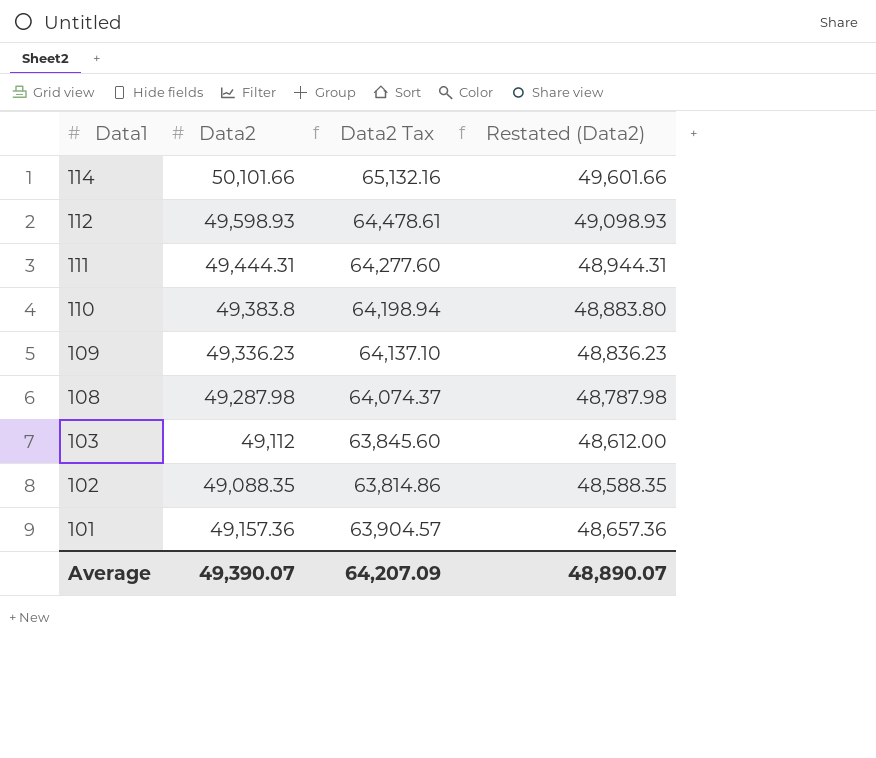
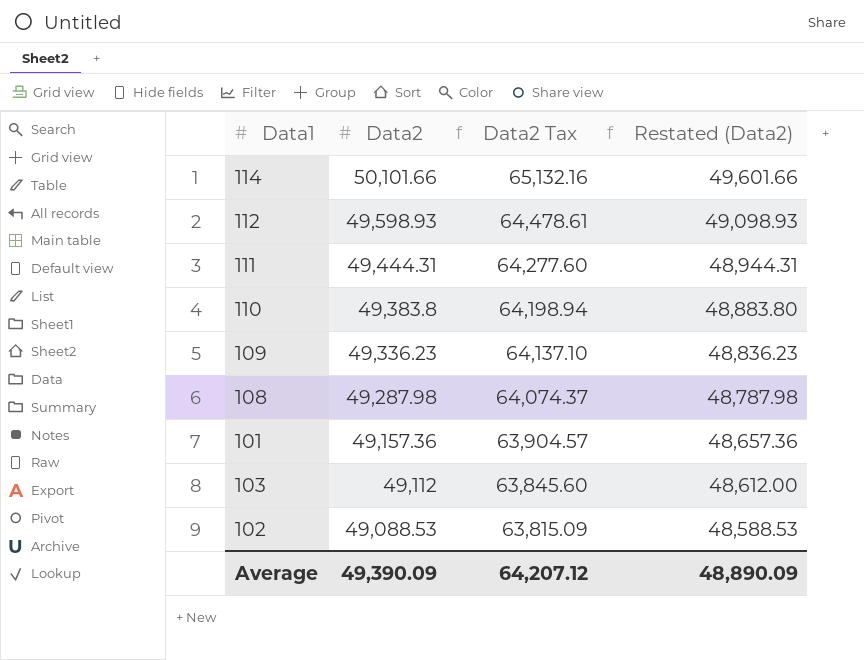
row order: Data1 descending -> Data2 descending
102 | Data2: 49,088.35 -> 49,088.53
102 | Data2 Tax: 63,814.86 -> 63,815.09
102 | Restated (Data2): 48,588.35 -> 48,588.53
Average | Data2: 49,390.07 -> 49,390.09
Average | Data2 Tax: 64,207.09 -> 64,207.12
Average | Restated (Data2): 48,890.07 -> 48,890.09

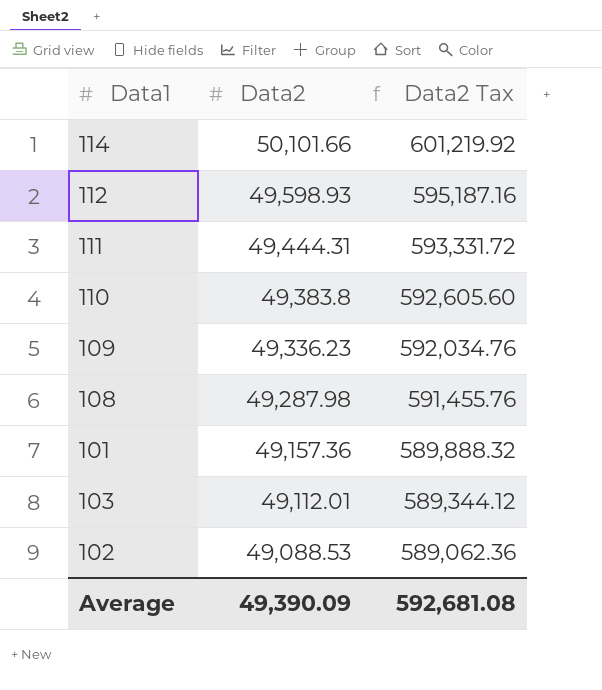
column Restated (Data2) | formula: [Data2] - 500 -> none
column Data2 Tax | formula: [Data2] * 1.3 -> [Data2] * 12
103 | Data2: 49,112 -> 49,112.01
Average | Data2 Tax: 64,207.12 -> 592,681.08

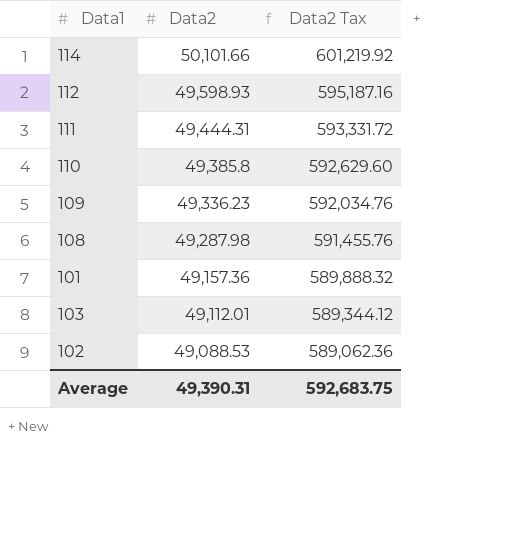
110 | Data2: 49,383.8 -> 49,385.8
110 | Data2 Tax: 592,605.60 -> 592,629.60
Average | Data2: 49,390.09 -> 49,390.31
Average | Data2 Tax: 592,681.08 -> 592,683.75

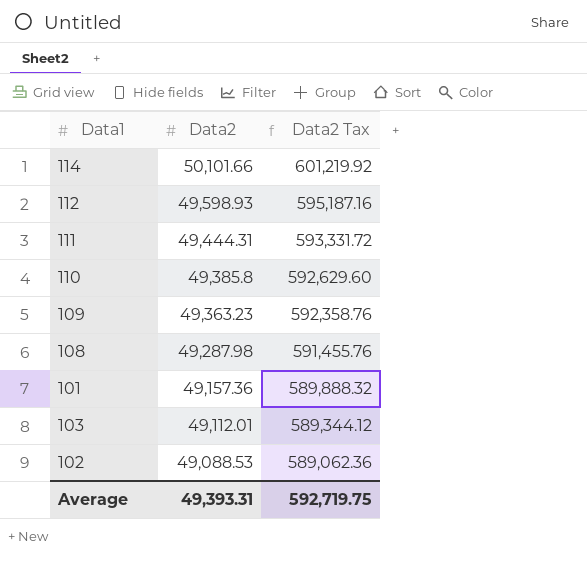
109 | Data2: 49,336.23 -> 49,363.23
109 | Data2 Tax: 592,034.76 -> 592,358.76
Average | Data2: 49,390.31 -> 49,393.31
Average | Data2 Tax: 592,683.75 -> 592,719.75

